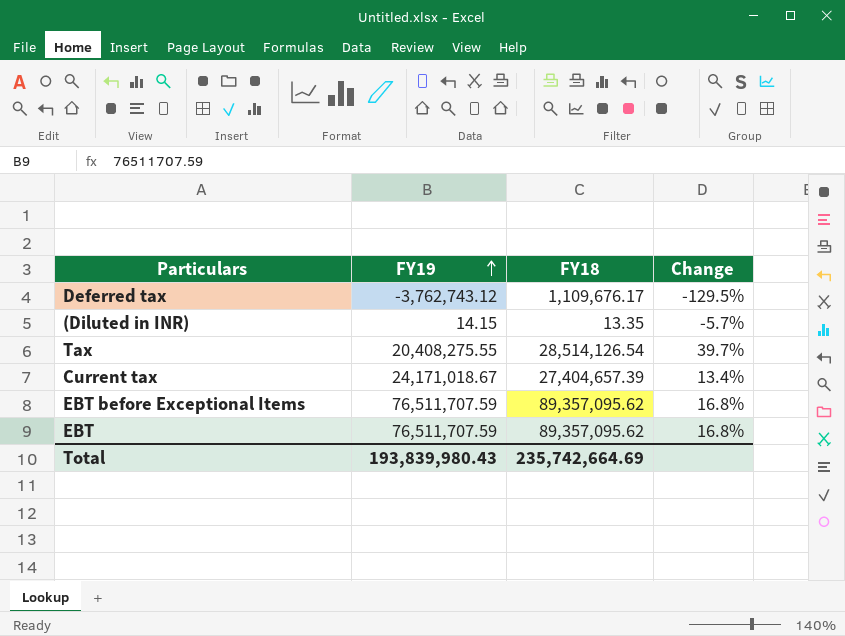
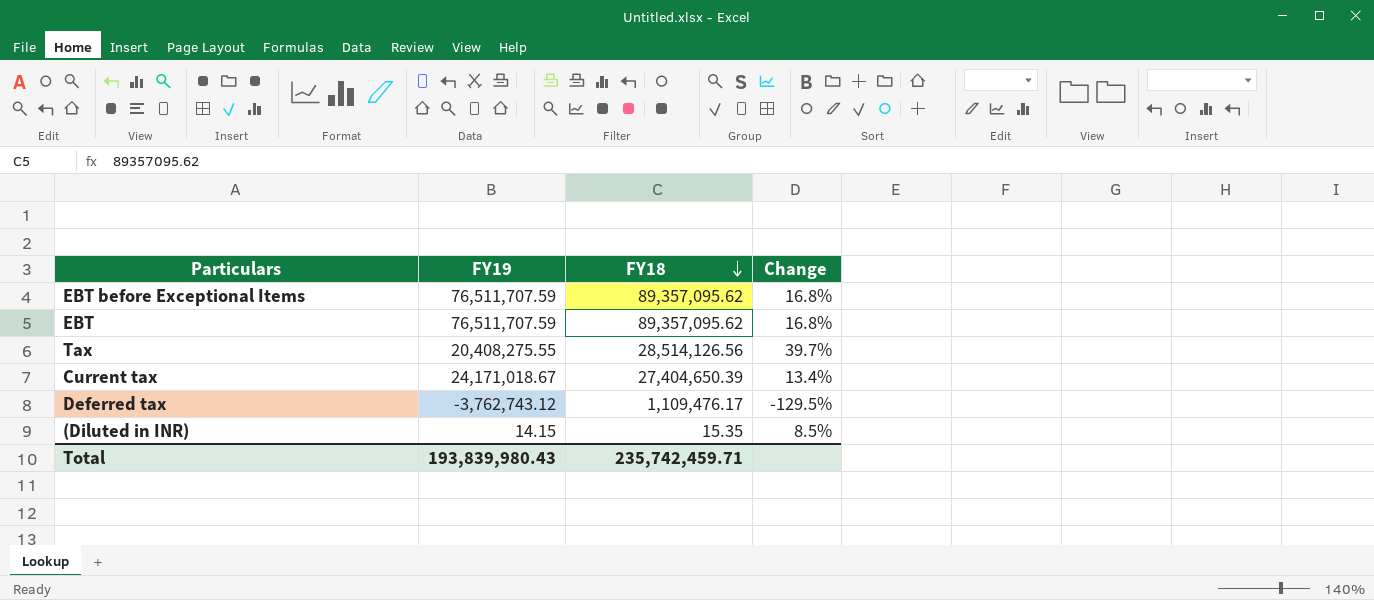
row order: FY19 ascending -> FY18 descending
Tax | FY18: 28,514,126.54 -> 28,514,126.56
Current tax | FY18: 27,404,657.39 -> 27,404,650.39
Deferred tax | FY18: 1,109,676.17 -> 1,109,476.17
(Diluted in INR) | FY18: 13.35 -> 15.35
(Diluted in INR) | Change: -5.7% -> 8.5%
Total | FY18: 235,742,664.69 -> 235,742,459.71

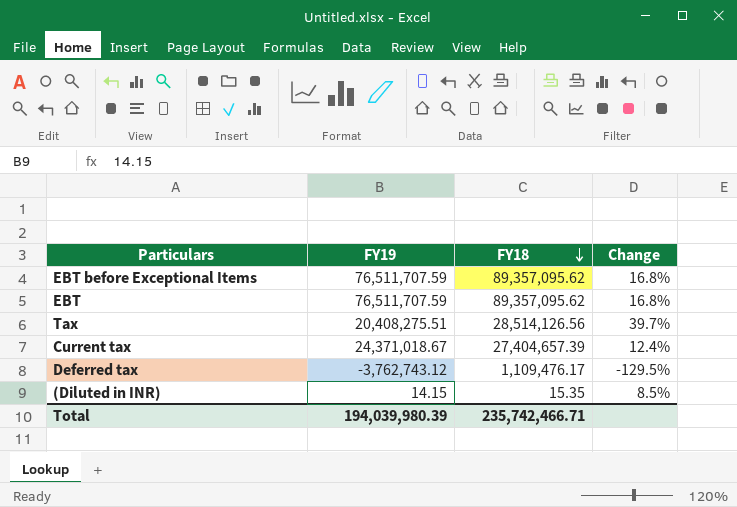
Tax | FY19: 20,408,275.55 -> 20,408,275.51
Current tax | FY19: 24,171,018.67 -> 24,371,018.67
Current tax | FY18: 27,404,650.39 -> 27,404,657.39
Current tax | Change: 13.4% -> 12.4%
Total | FY19: 193,839,980.43 -> 194,039,980.39
Total | FY18: 235,742,459.71 -> 235,742,466.71

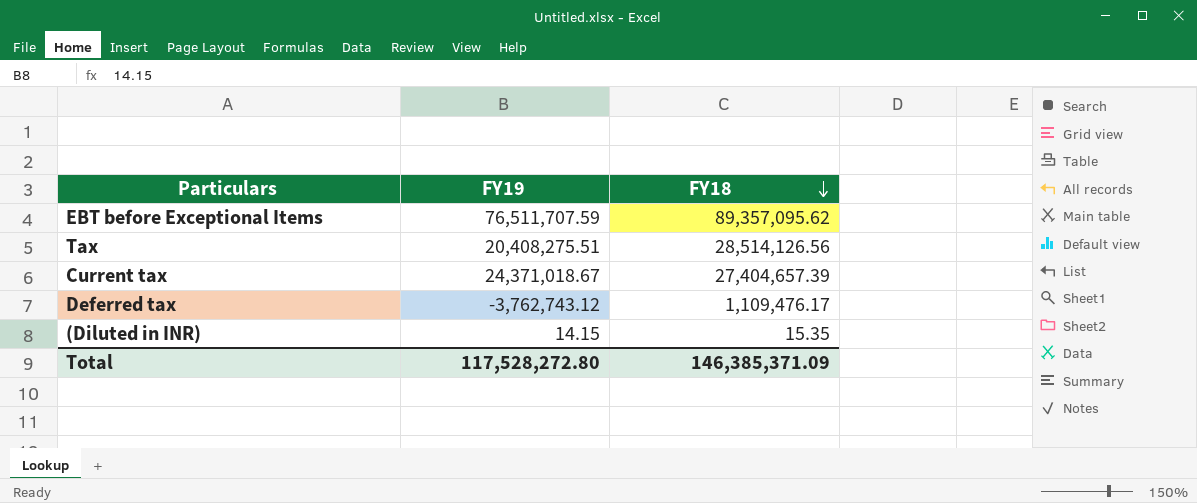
column Change | formula: ([FY18] - [FY19]) / [FY19] -> none
row EBT: 76,511,707.59 | 89,357,095.62 | 16.8% -> none
Total | FY19: 194,039,980.39 -> 117,528,272.80
Total | FY18: 235,742,466.71 -> 146,385,371.09

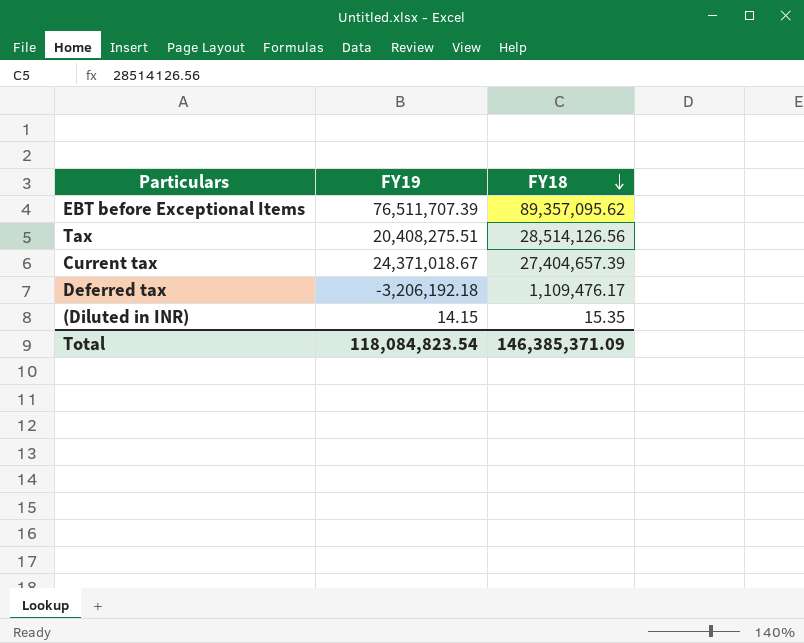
EBT before Exceptional Items | FY19: 76,511,707.59 -> 76,511,707.39
Deferred tax | FY19: -3,762,743.12 -> -3,206,192.18
Total | FY19: 117,528,272.80 -> 118,084,823.54

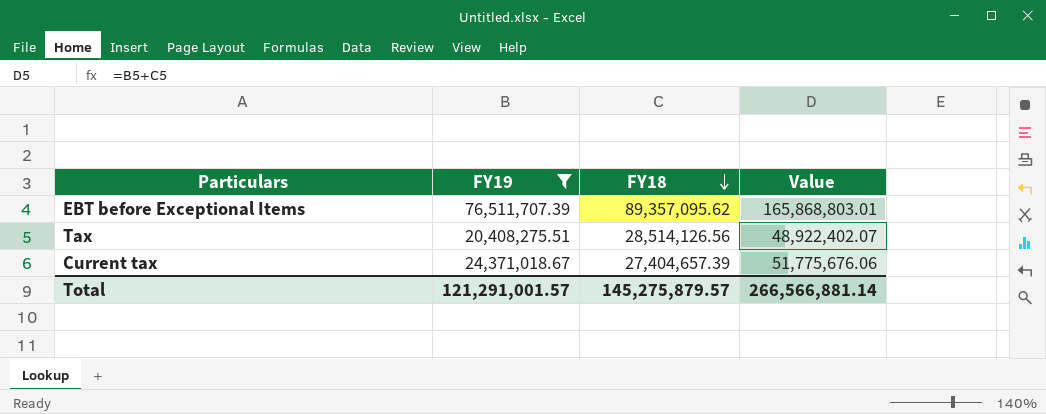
filter: none -> FY19 >= 20,408,275.51
column Value | formula: none -> [FY19] + [FY18]
Total | FY19: 118,084,823.54 -> 121,291,001.57
Total | FY18: 146,385,371.09 -> 145,275,879.57

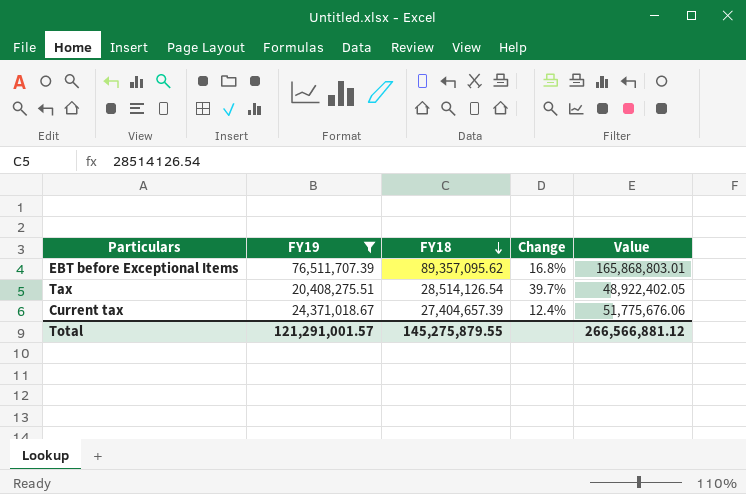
column Change | formula: none -> ([FY18] - [FY19]) / [FY19]
Tax | FY18: 28,514,126.56 -> 28,514,126.54
Tax | Value: 48,922,402.07 -> 48,922,402.05
Total | FY18: 145,275,879.57 -> 145,275,879.55
Total | Value: 266,566,881.14 -> 266,566,881.12

